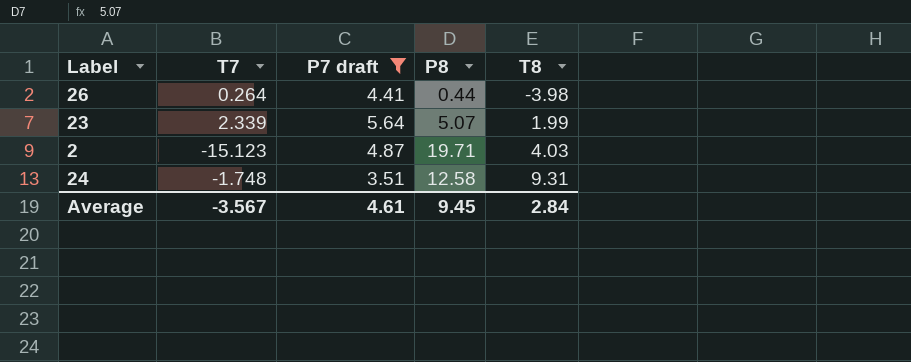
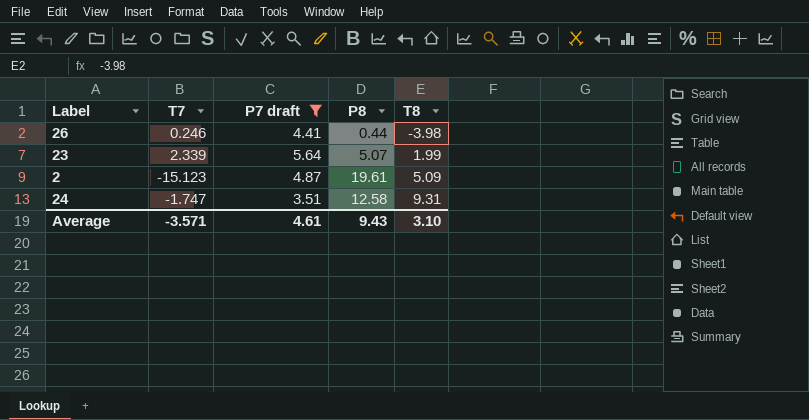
26 | T7: 0.264 -> 0.246
2 | P8: 19.71 -> 19.61
2 | T8: 4.03 -> 5.09
24 | T7: -1.748 -> -1.747
Average | T7: -3.567 -> -3.571
Average | P8: 9.45 -> 9.43
Average | T8: 2.84 -> 3.10

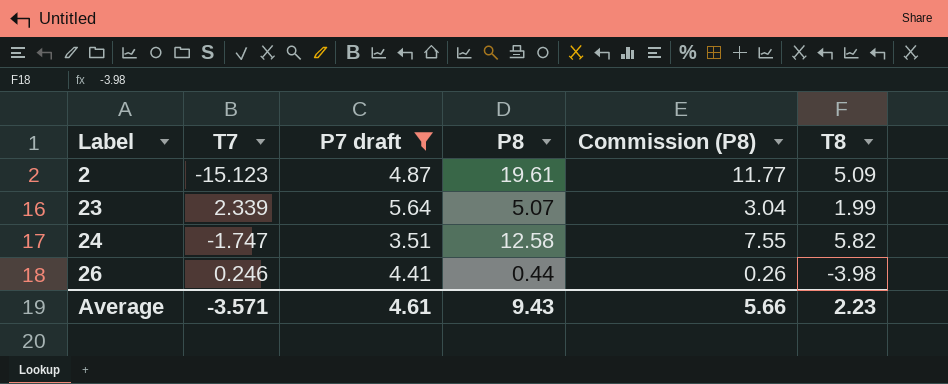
row order: T8 ascending -> Label ascending
column Commission (P8) | formula: none -> [P8] * 0.6
24 | T8: 9.31 -> 5.82
Average | T8: 3.10 -> 2.23

